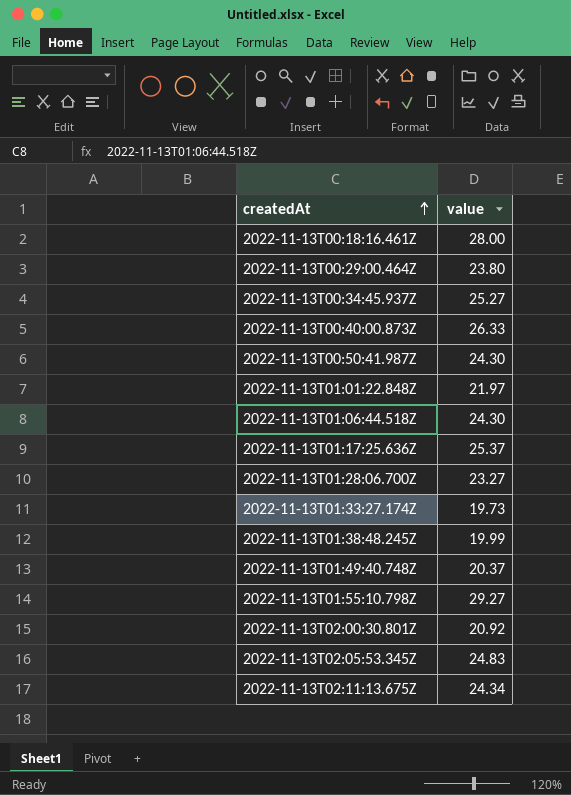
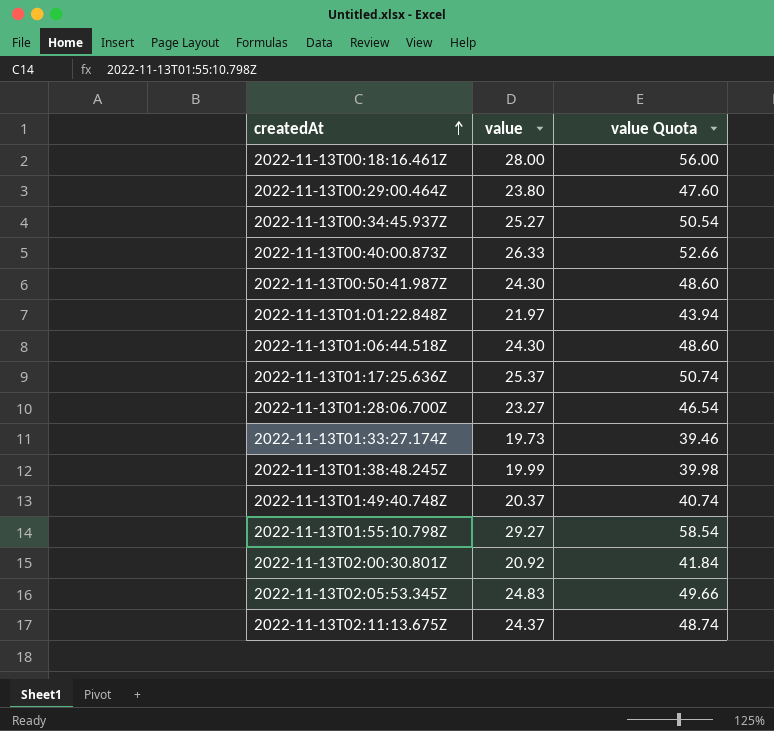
column value Quota | formula: none -> [value] * 2
2022-11-13T02:11:13.675Z | value: 24.34 -> 24.37

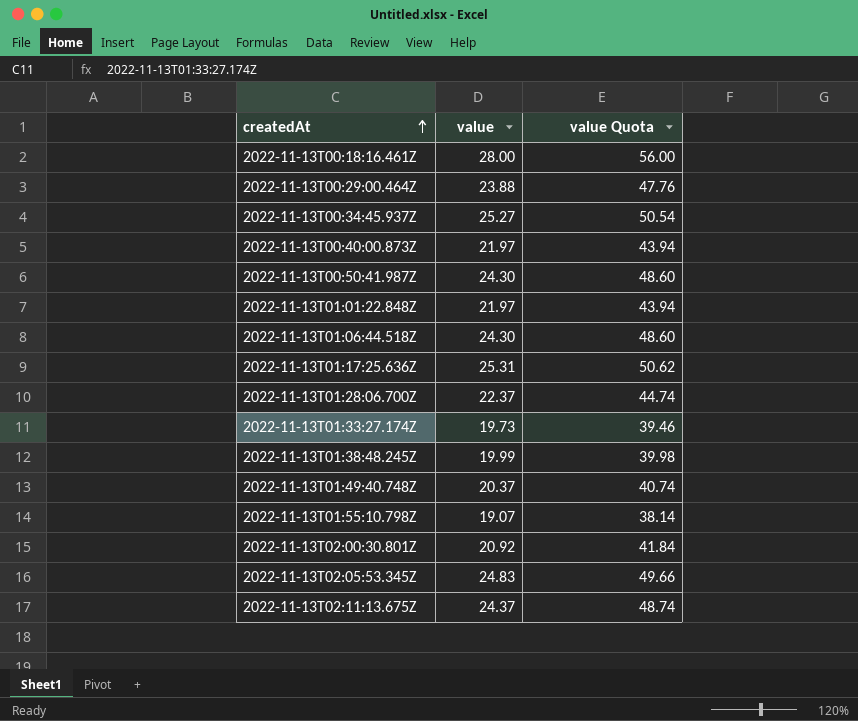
2022-11-13T00:29:00.464Z | value: 23.80 -> 23.88
2022-11-13T00:29:00.464Z | value Quota: 47.60 -> 47.76
2022-11-13T00:40:00.873Z | value: 26.33 -> 21.97
2022-11-13T00:40:00.873Z | value Quota: 52.66 -> 43.94
2022-11-13T01:17:25.636Z | value: 25.37 -> 25.31
2022-11-13T01:17:25.636Z | value Quota: 50.74 -> 50.62
2022-11-13T01:28:06.700Z | value: 23.27 -> 22.37
2022-11-13T01:28:06.700Z | value Quota: 46.54 -> 44.74
2022-11-13T01:55:10.798Z | value: 29.27 -> 19.07
2022-11-13T01:55:10.798Z | value Quota: 58.54 -> 38.14

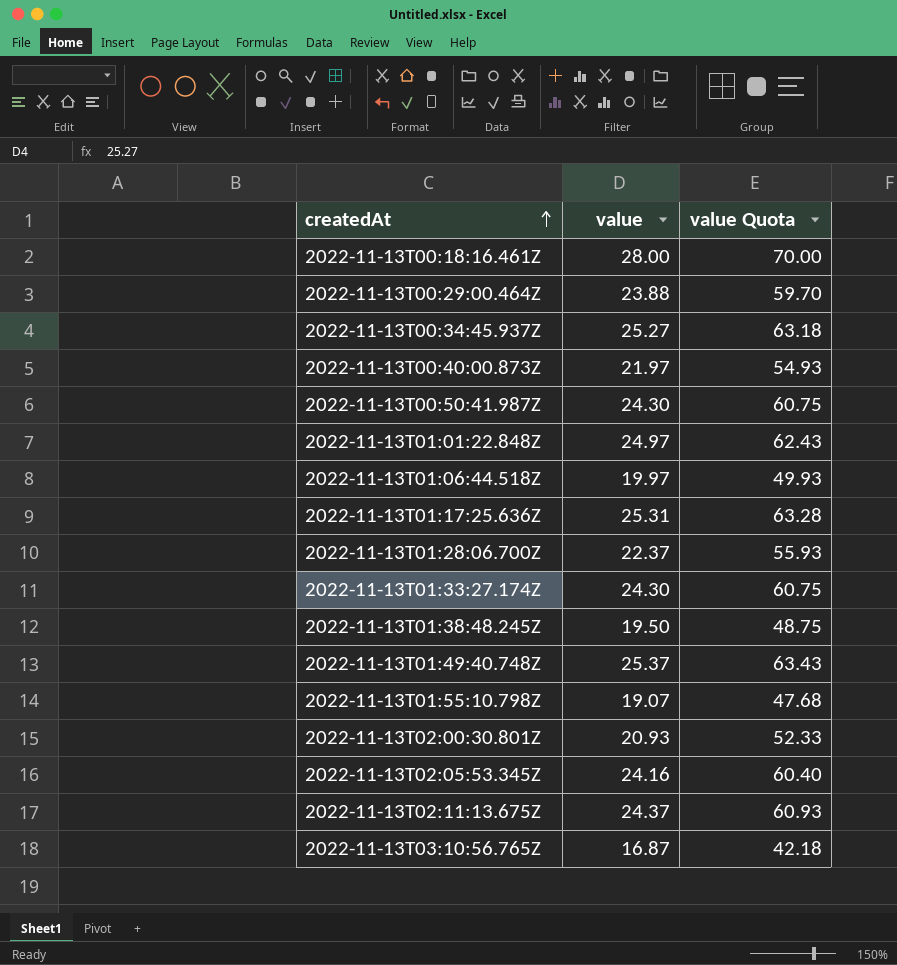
column value Quota | formula: [value] * 2 -> [value] * 2.5
2022-11-13T01:01:22.848Z | value: 21.97 -> 24.97
2022-11-13T01:06:44.518Z | value: 24.30 -> 19.97
2022-11-13T01:33:27.174Z | value: 19.73 -> 24.30
2022-11-13T01:38:48.245Z | value: 19.99 -> 19.50
2022-11-13T01:49:40.748Z | value: 20.37 -> 25.37
2022-11-13T02:00:30.801Z | value: 20.92 -> 20.93
2022-11-13T02:05:53.345Z | value: 24.83 -> 24.16
row 2022-11-13T03:10:56.765Z: none -> 16.87 | 42.18

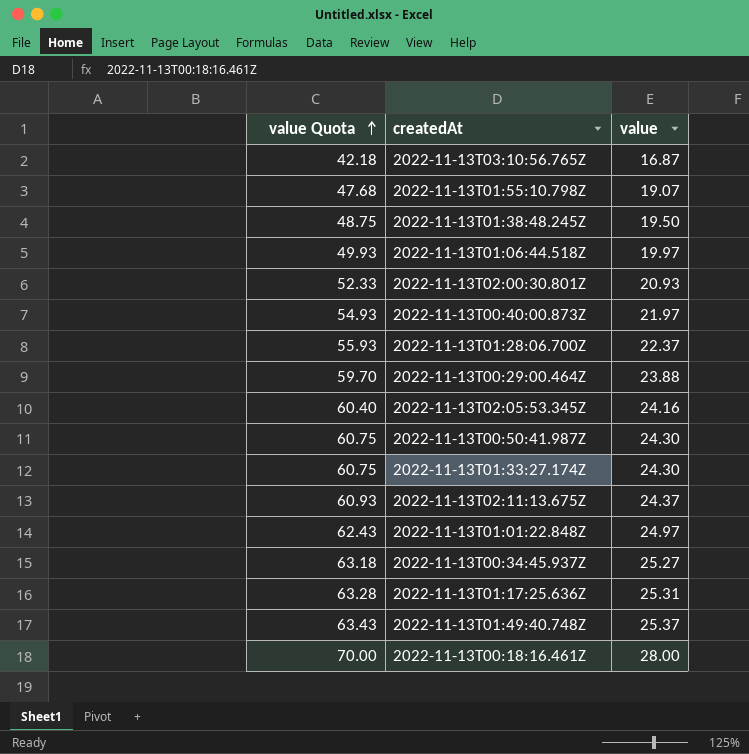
row order: createdAt ascending -> value Quota ascending
column value Quota | position: 3 -> 1

